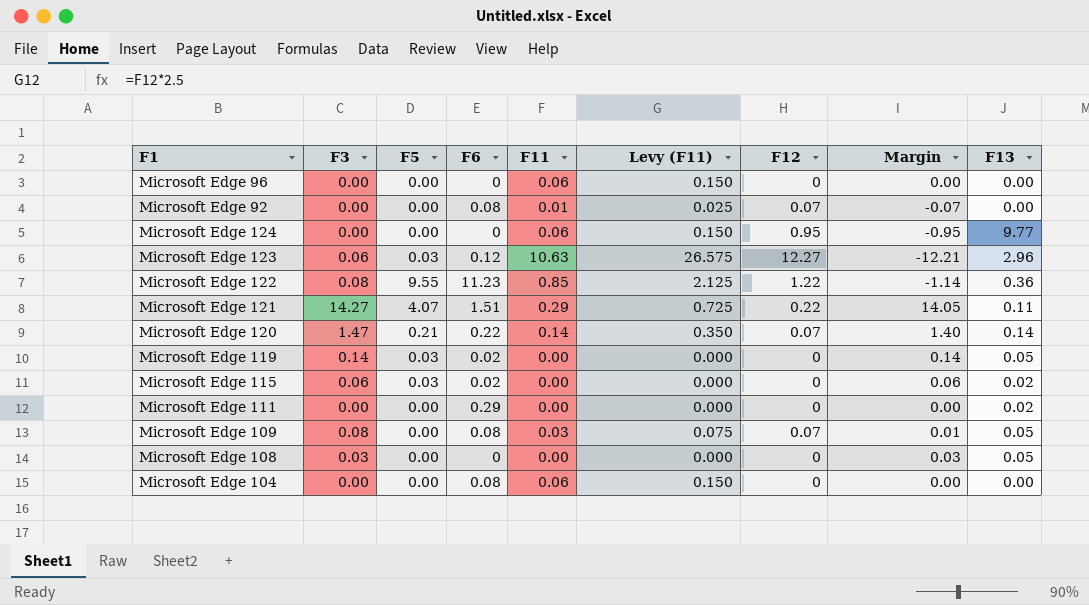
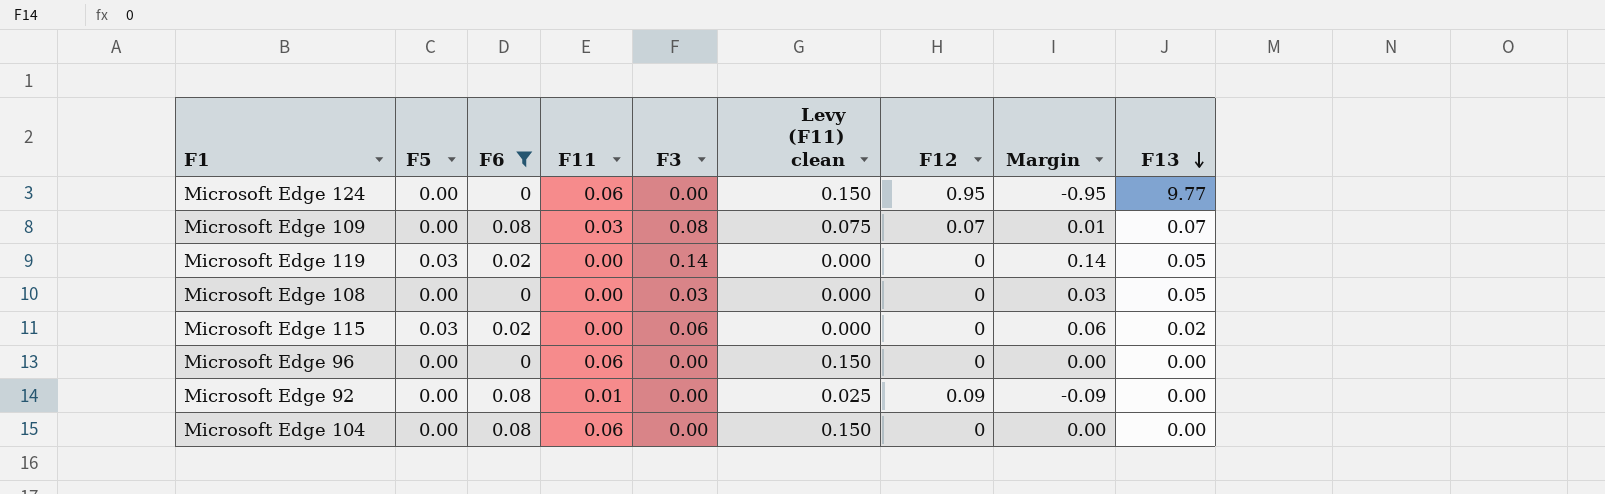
filter: none -> F6 <= 0.08
row order: none -> F13 descending
column F3 | position: 2 -> 5
column name: Levy (F11) -> Levy (F11) clean
Microsoft Edge 109 | F13: 0.05 -> 0.07
Microsoft Edge 92 | F12: 0.07 -> 0.09
Microsoft Edge 92 | Margin: -0.07 -> -0.09

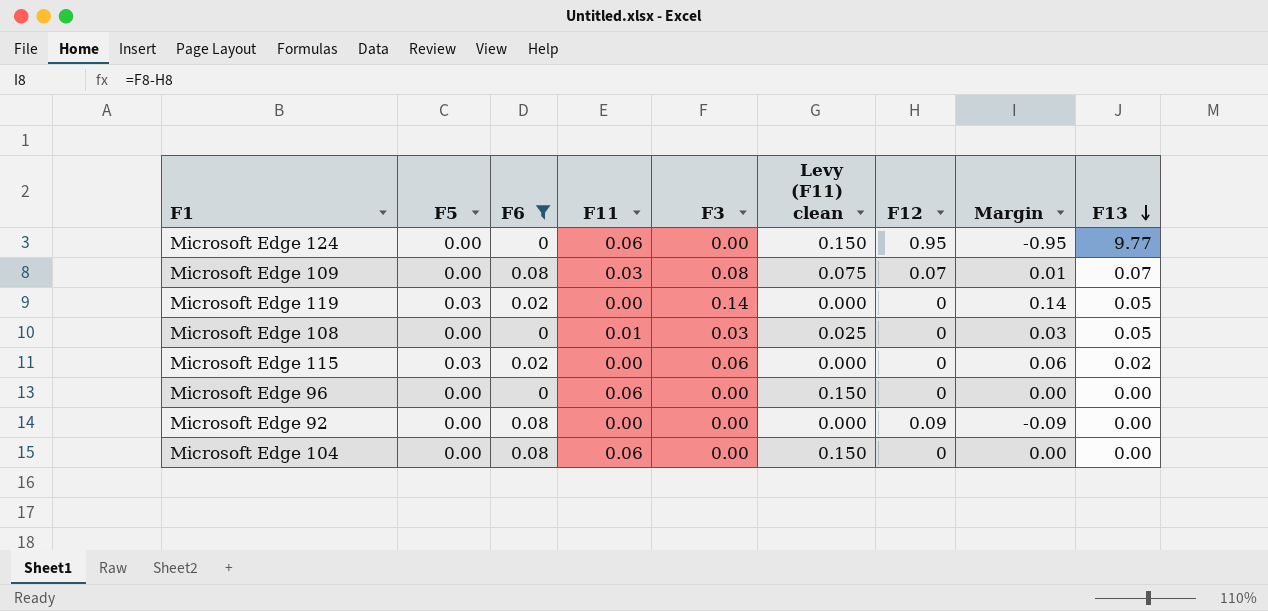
Microsoft Edge 108 | F11: 0.00 -> 0.01
Microsoft Edge 108 | Levy (F11) clean: 0.000 -> 0.025
Microsoft Edge 92 | F11: 0.01 -> 0.00
Microsoft Edge 92 | Levy (F11) clean: 0.025 -> 0.000

